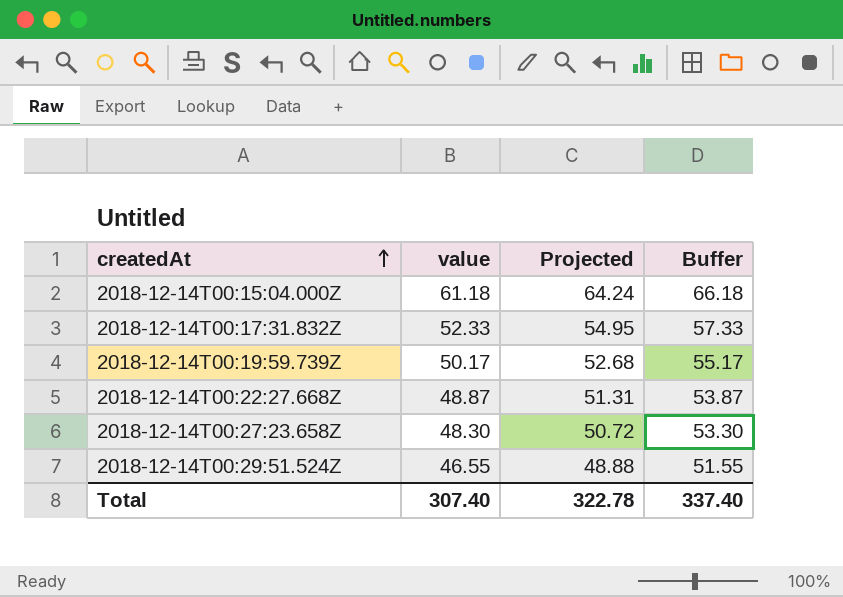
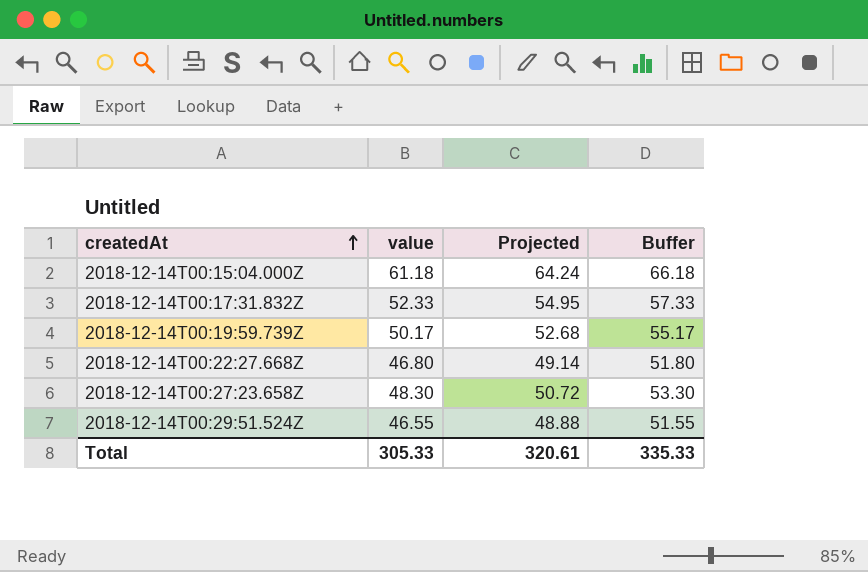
2018-12-14T00:22:27.668Z | value: 48.87 -> 46.80
2018-12-14T00:22:27.668Z | Projected: 51.31 -> 49.14
2018-12-14T00:22:27.668Z | Buffer: 53.87 -> 51.80
Total | value: 307.40 -> 305.33
Total | Projected: 322.78 -> 320.61
Total | Buffer: 337.40 -> 335.33

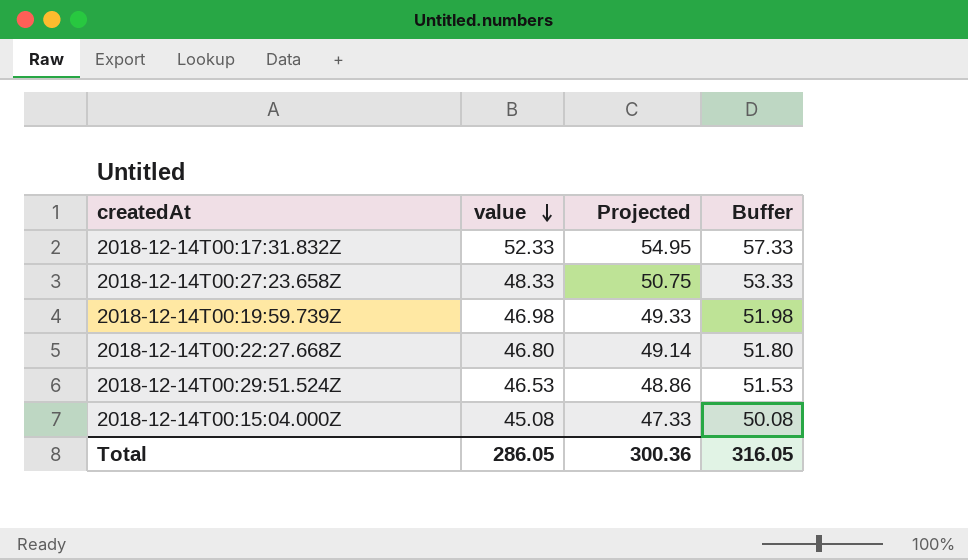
row order: createdAt ascending -> value descending
2018-12-14T00:27:23.658Z | value: 48.30 -> 48.33
2018-12-14T00:27:23.658Z | Projected: 50.72 -> 50.75
2018-12-14T00:27:23.658Z | Buffer: 53.30 -> 53.33
2018-12-14T00:19:59.739Z | value: 50.17 -> 46.98
2018-12-14T00:19:59.739Z | Projected: 52.68 -> 49.33
2018-12-14T00:19:59.739Z | Buffer: 55.17 -> 51.98
2018-12-14T00:29:51.524Z | value: 46.55 -> 46.53
2018-12-14T00:29:51.524Z | Projected: 48.88 -> 48.86
2018-12-14T00:29:51.524Z | Buffer: 51.55 -> 51.53
2018-12-14T00:15:04.000Z | value: 61.18 -> 45.08
2018-12-14T00:15:04.000Z | Projected: 64.24 -> 47.33
2018-12-14T00:15:04.000Z | Buffer: 66.18 -> 50.08
Total | value: 305.33 -> 286.05
Total | Projected: 320.61 -> 300.36
Total | Buffer: 335.33 -> 316.05

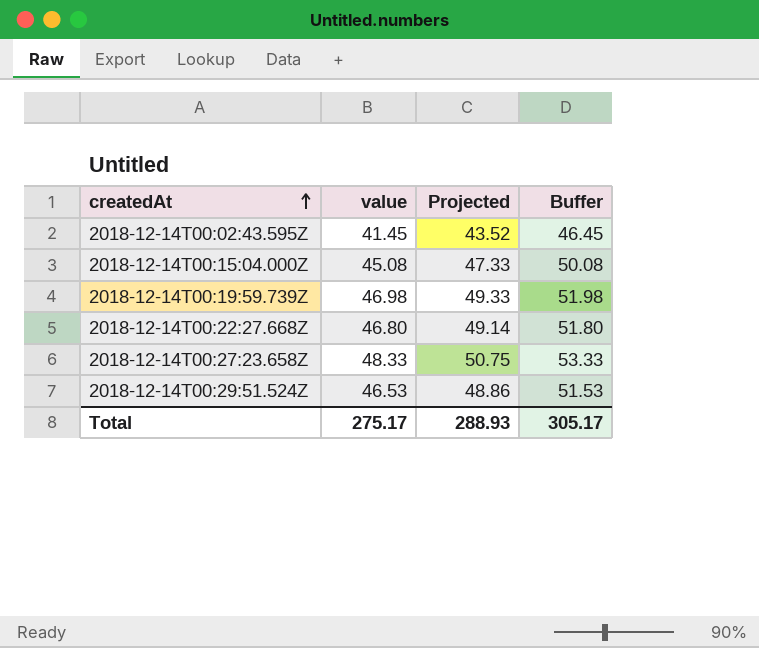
row order: value descending -> createdAt ascending
row 2018-12-14T00:17:31.832Z: 52.33 | 54.95 | 57.33 -> none
row 2018-12-14T00:02:43.595Z: none -> 41.45 | 43.52 | 46.45
Total | value: 286.05 -> 275.17
Total | Projected: 300.36 -> 288.93
Total | Buffer: 316.05 -> 305.17

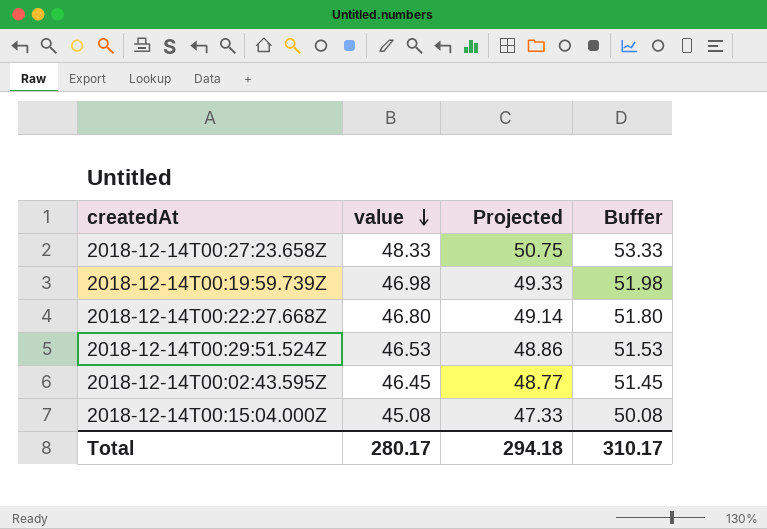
row order: createdAt ascending -> value descending
2018-12-14T00:02:43.595Z | value: 41.45 -> 46.45
2018-12-14T00:02:43.595Z | Projected: 43.52 -> 48.77
2018-12-14T00:02:43.595Z | Buffer: 46.45 -> 51.45
Total | value: 275.17 -> 280.17
Total | Projected: 288.93 -> 294.18
Total | Buffer: 305.17 -> 310.17

